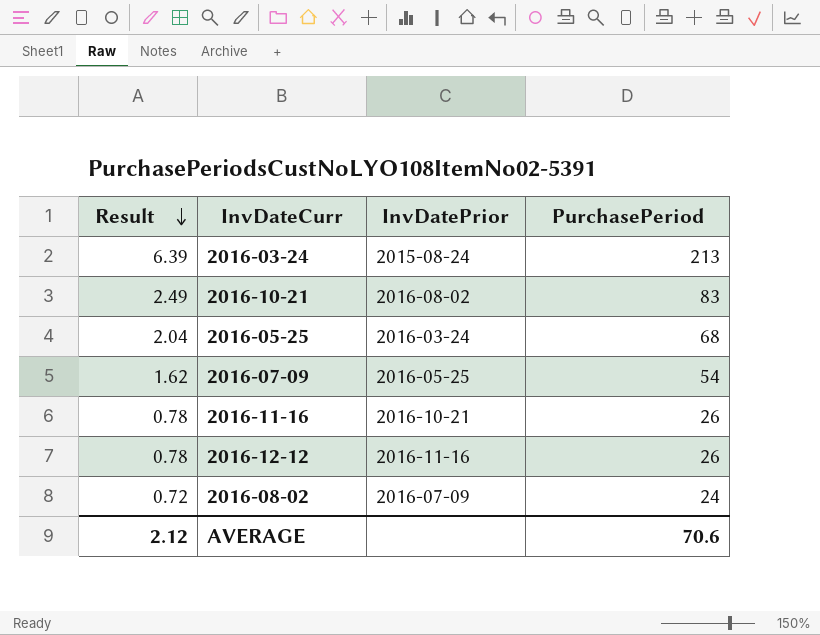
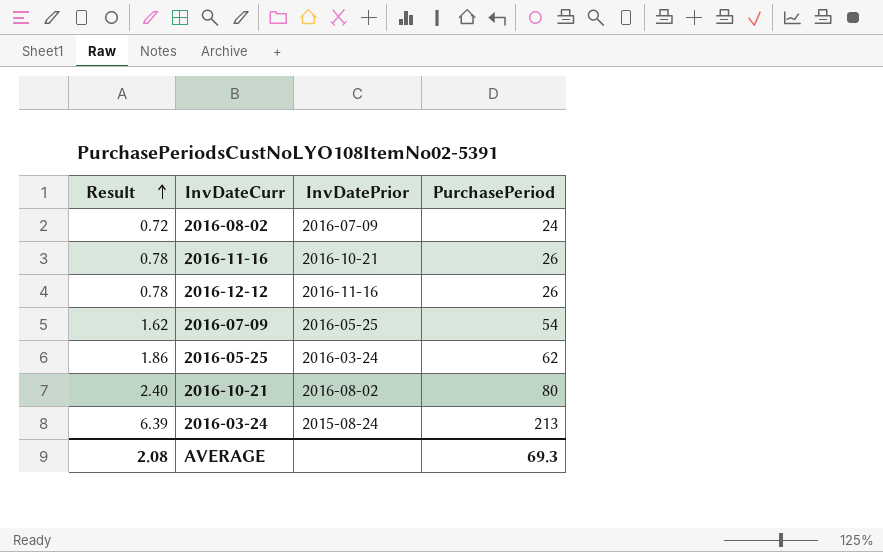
row order: Result descending -> Result ascending
2016-05-25 | Result: 2.04 -> 1.86
2016-05-25 | PurchasePeriod: 68 -> 62
2016-10-21 | Result: 2.49 -> 2.40
2016-10-21 | PurchasePeriod: 83 -> 80
AVERAGE | Result: 2.12 -> 2.08
AVERAGE | PurchasePeriod: 70.6 -> 69.3

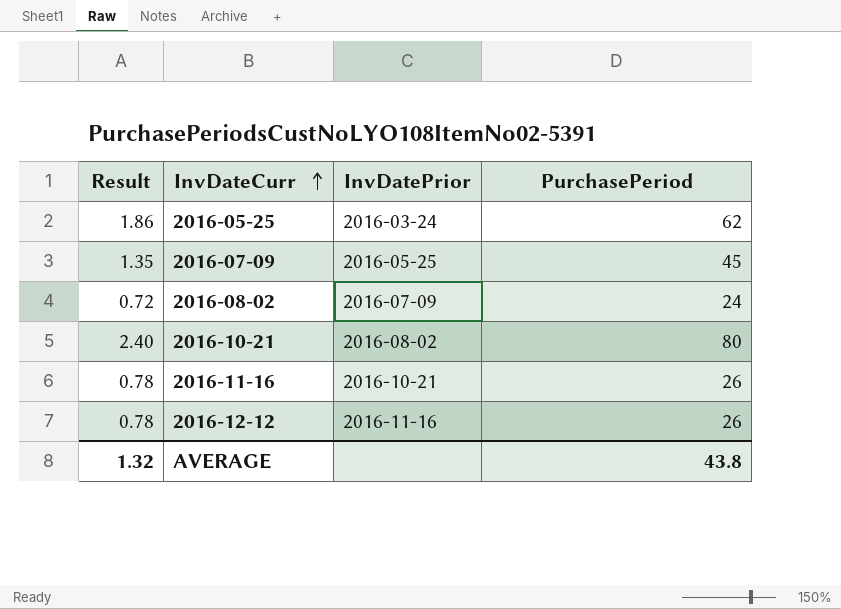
row order: Result ascending -> InvDateCurr ascending
row 2016-03-24: 6.39 | 2015-08-24 | 213 -> none
2016-07-09 | Result: 1.62 -> 1.35
2016-07-09 | PurchasePeriod: 54 -> 45
AVERAGE | Result: 2.08 -> 1.32
AVERAGE | PurchasePeriod: 69.3 -> 43.8

